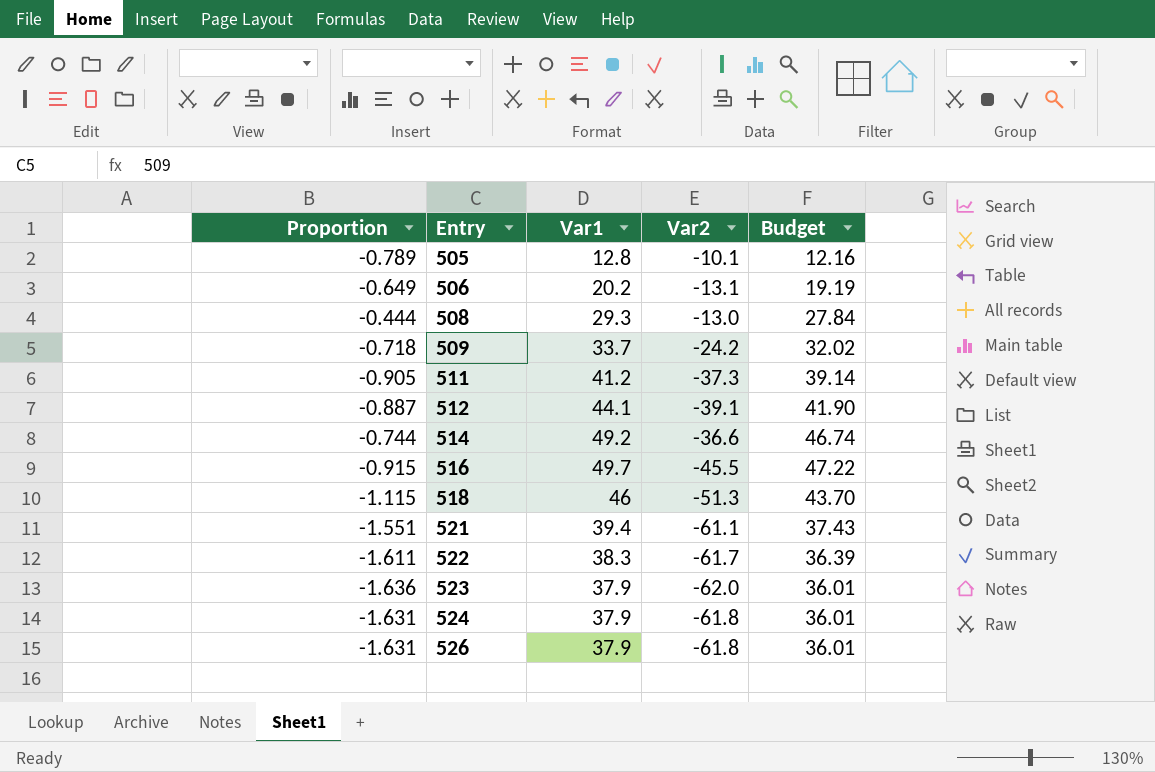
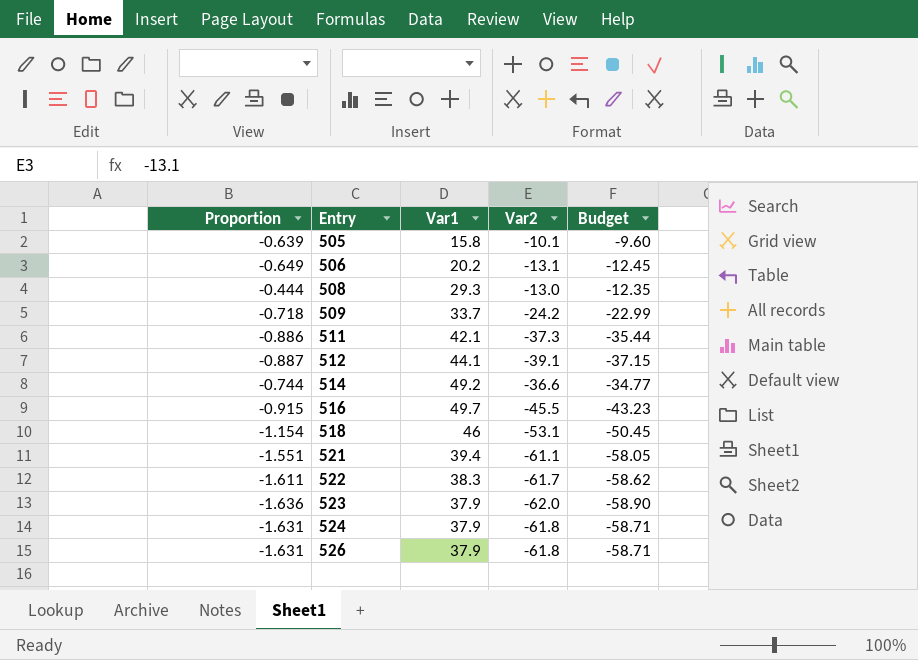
column Budget | formula: [Var1] * 0.95 -> [Var2] * 0.95
505 | Proportion: -0.789 -> -0.639
505 | Var1: 12.8 -> 15.8
511 | Proportion: -0.905 -> -0.886
511 | Var1: 41.2 -> 42.1
518 | Proportion: -1.115 -> -1.154
518 | Var2: -51.3 -> -53.1

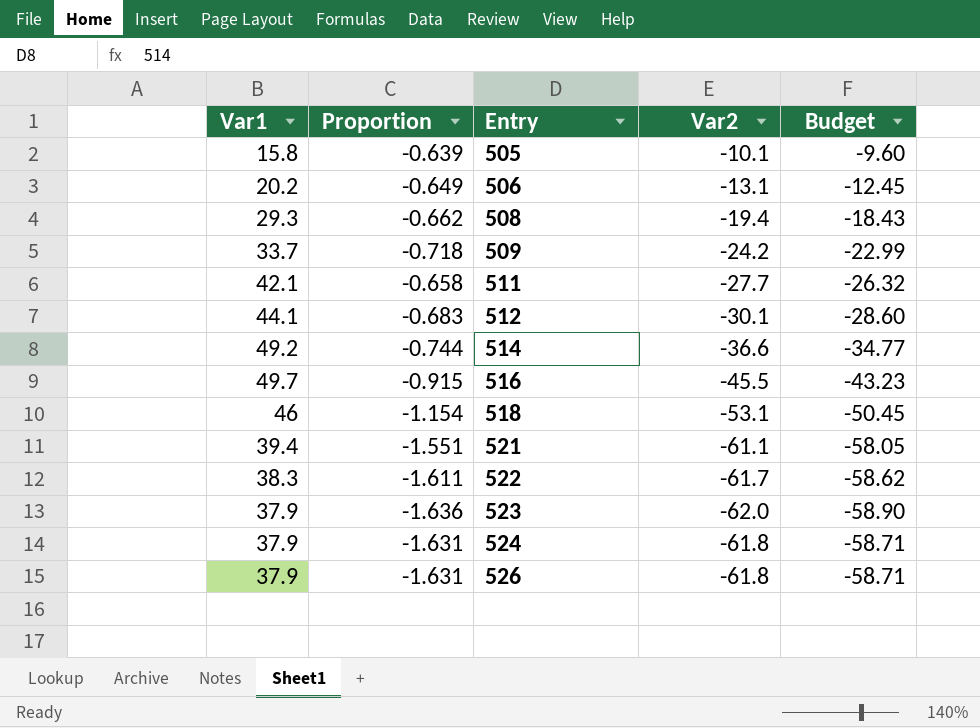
column Var1 | position: 3 -> 1
508 | Proportion: -0.444 -> -0.662
508 | Var2: -13.0 -> -19.4
508 | Budget: -12.35 -> -18.43
511 | Proportion: -0.886 -> -0.658
511 | Var2: -37.3 -> -27.7
511 | Budget: -35.44 -> -26.32
512 | Proportion: -0.887 -> -0.683
512 | Var2: -39.1 -> -30.1
512 | Budget: -37.15 -> -28.60

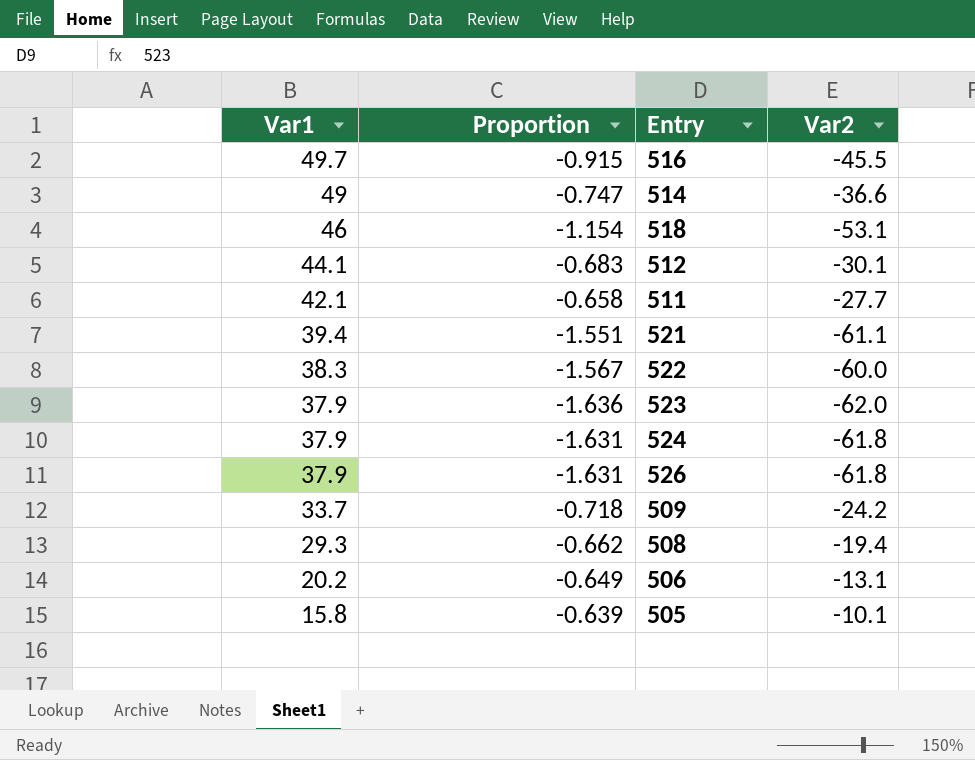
row order: Entry ascending -> Var1 descending
column Budget | formula: [Var2] * 0.95 -> none
514 | Var1: 49.2 -> 49
514 | Proportion: -0.744 -> -0.747
522 | Proportion: -1.611 -> -1.567
522 | Var2: -61.7 -> -60.0

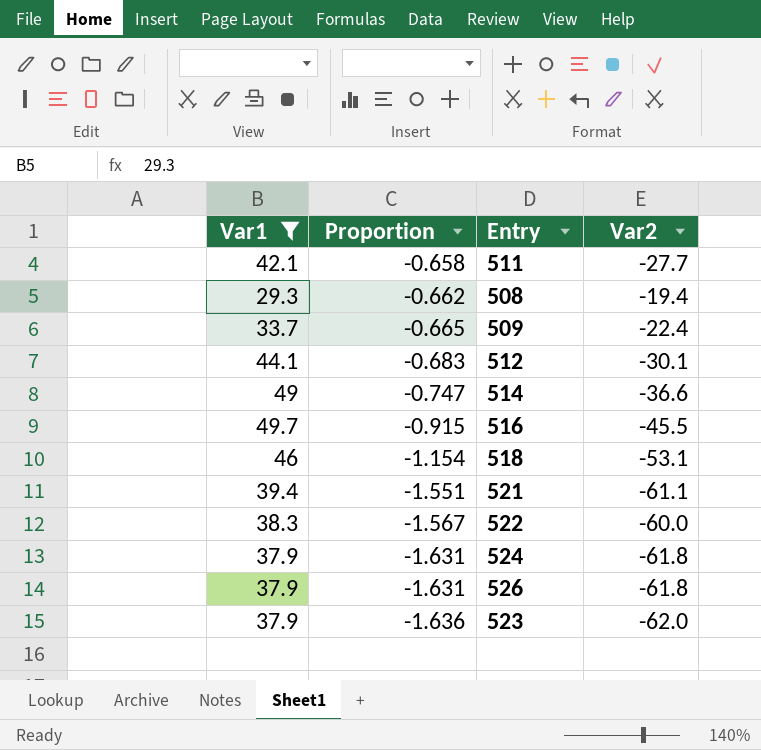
filter: none -> Var1 >= 29.3
row order: Var1 descending -> Proportion descending
509 | Proportion: -0.718 -> -0.665
509 | Var2: -24.2 -> -22.4

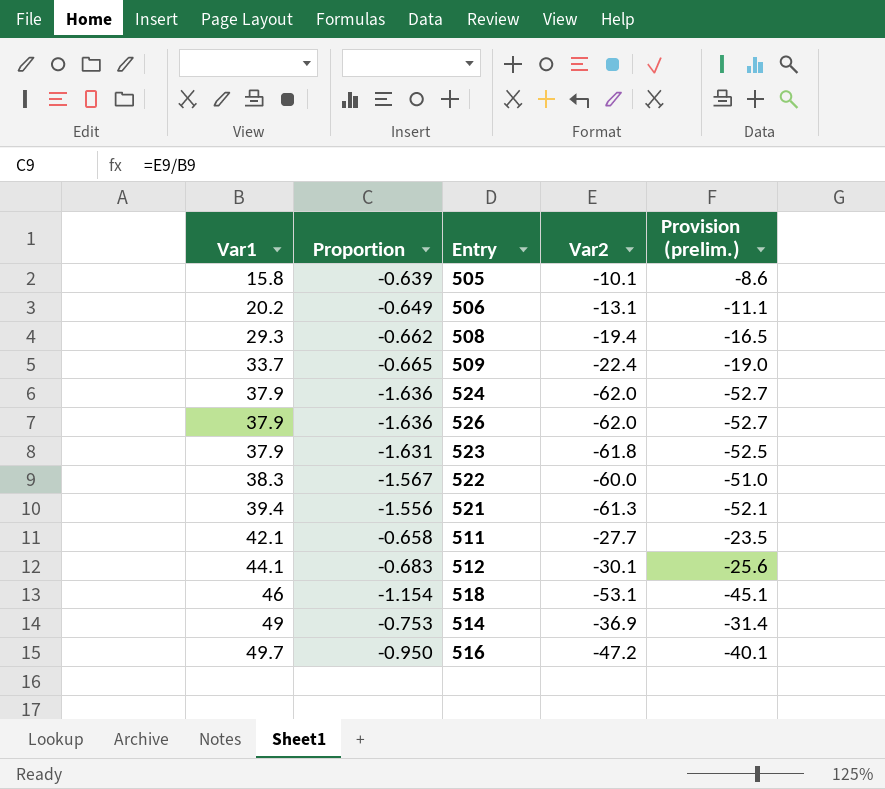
filter: Var1 >= 29.3 -> none
row order: Proportion descending -> Var1 ascending
column Provision (prelim.) | formula: none -> [Var2] * 0.85
524 | Proportion: -1.631 -> -1.636
524 | Var2: -61.8 -> -62.0
526 | Proportion: -1.631 -> -1.636
526 | Var2: -61.8 -> -62.0
523 | Proportion: -1.636 -> -1.631
523 | Var2: -62.0 -> -61.8
521 | Proportion: -1.551 -> -1.556
521 | Var2: -61.1 -> -61.3
514 | Proportion: -0.747 -> -0.753
514 | Var2: -36.6 -> -36.9
516 | Proportion: -0.915 -> -0.950
516 | Var2: -45.5 -> -47.2

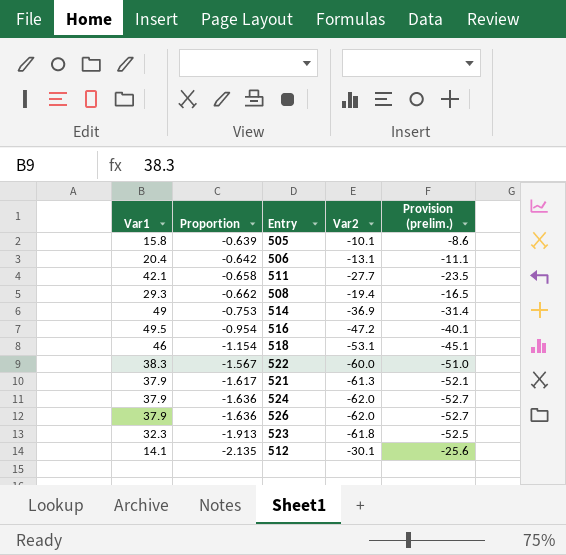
row order: Var1 ascending -> Proportion descending
row 509: 33.7 | -0.665 | -22.4 | -19.0 -> none
506 | Var1: 20.2 -> 20.4
506 | Proportion: -0.649 -> -0.642
516 | Var1: 49.7 -> 49.5
516 | Proportion: -0.950 -> -0.954
521 | Var1: 39.4 -> 37.9
521 | Proportion: -1.556 -> -1.617
523 | Var1: 37.9 -> 32.3
523 | Proportion: -1.631 -> -1.913
512 | Var1: 44.1 -> 14.1
512 | Proportion: -0.683 -> -2.135

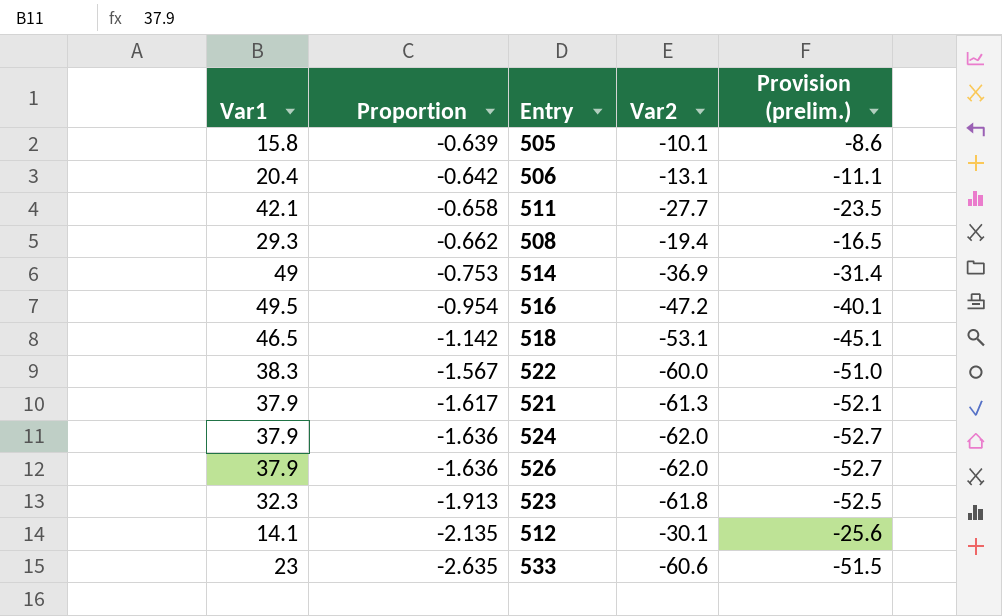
518 | Var1: 46 -> 46.5
518 | Proportion: -1.154 -> -1.142
row 533: none -> 23 | -2.635 | -60.6 | -51.5

